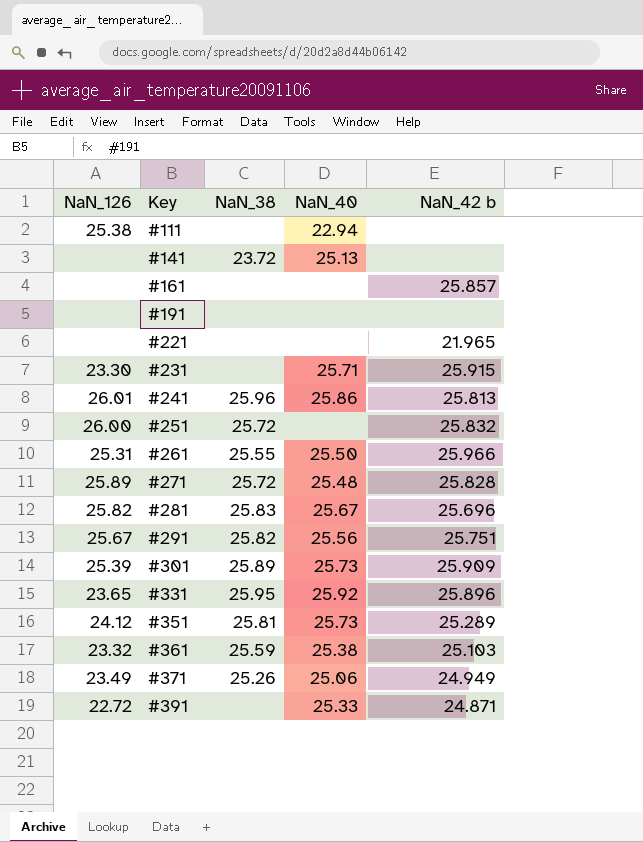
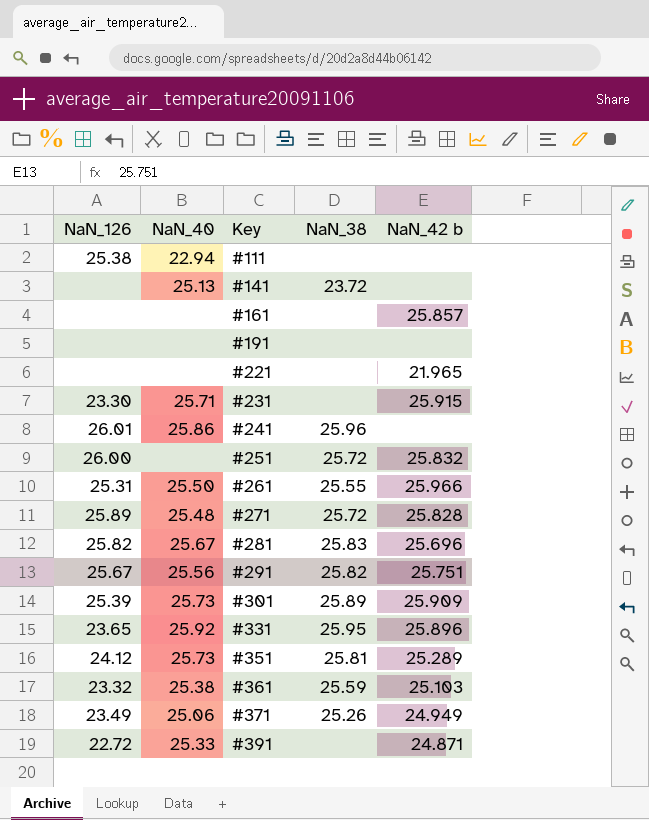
column NaN_40 | position: 4 -> 2
#241 | NaN_42 b: 25.813 -> none

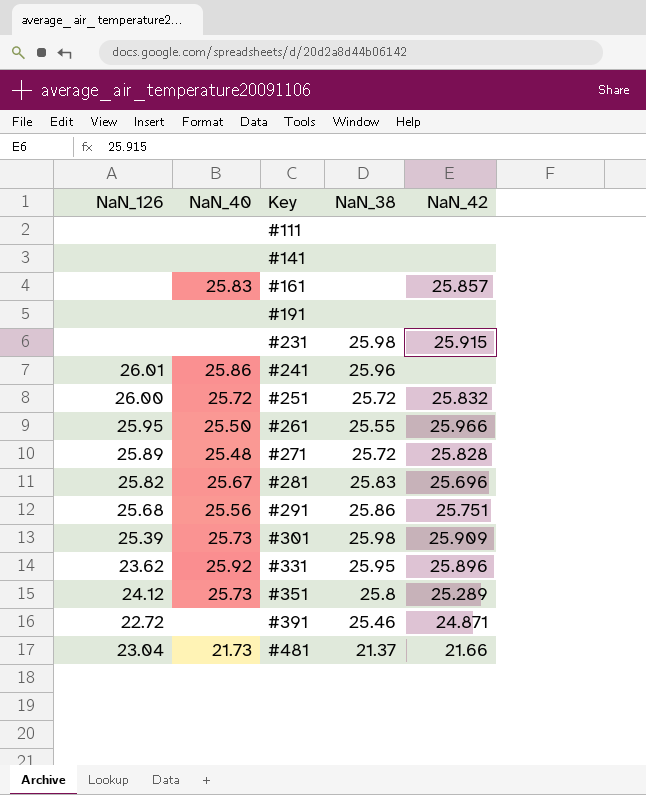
column name: NaN_42 b -> NaN_42
row #221: none | none | none | 21.965 -> none
row #361: 23.32 | 25.38 | 25.59 | 25.103 -> none
row #371: 23.49 | 25.06 | 25.26 | 24.949 -> none
#111 | NaN_126: 25.38 -> none
#111 | NaN_40: 22.94 -> none
#141 | NaN_40: 25.13 -> none
#141 | NaN_38: 23.72 -> none
#161 | NaN_40: none -> 25.83
#231 | NaN_126: 23.30 -> none
#231 | NaN_40: 25.71 -> none
#231 | NaN_38: none -> 25.98
#251 | NaN_40: none -> 25.72
#261 | NaN_126: 25.31 -> 25.95
#291 | NaN_126: 25.67 -> 25.68
#291 | NaN_38: 25.82 -> 25.86
#301 | NaN_38: 25.89 -> 25.98
#331 | NaN_126: 23.65 -> 23.62
#351 | NaN_38: 25.81 -> 25.8
#391 | NaN_40: 25.33 -> none
#391 | NaN_38: none -> 25.46
row #481: none -> 23.04 | 21.73 | 21.37 | 21.66

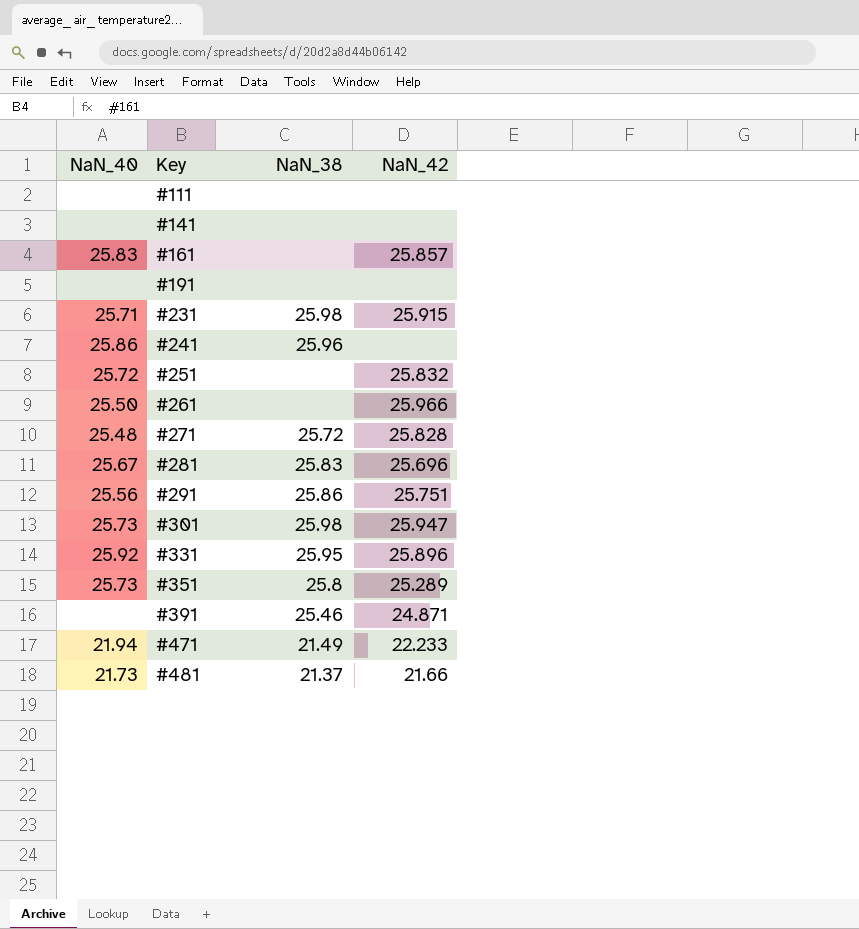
column NaN_126 | position: 1 -> none
#231 | NaN_40: none -> 25.71
#251 | NaN_38: 25.72 -> none
#261 | NaN_38: 25.55 -> none
#301 | NaN_42: 25.909 -> 25.947
row #471: none -> 21.94 | 21.49 | 22.233

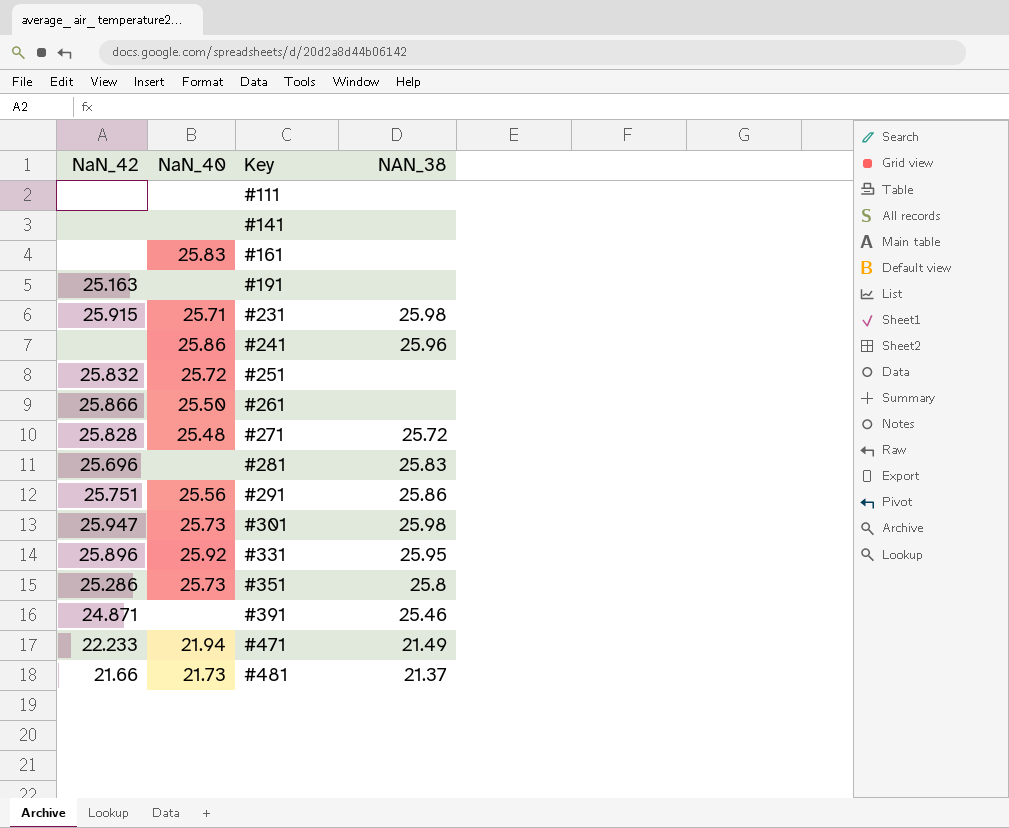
column NaN_42 | position: 4 -> 1
column name: NaN_38 -> NAN_38
#161 | NaN_42: 25.857 -> none
#191 | NaN_42: none -> 25.163
#261 | NaN_42: 25.966 -> 25.866
#281 | NaN_40: 25.67 -> none
#351 | NaN_42: 25.289 -> 25.286

